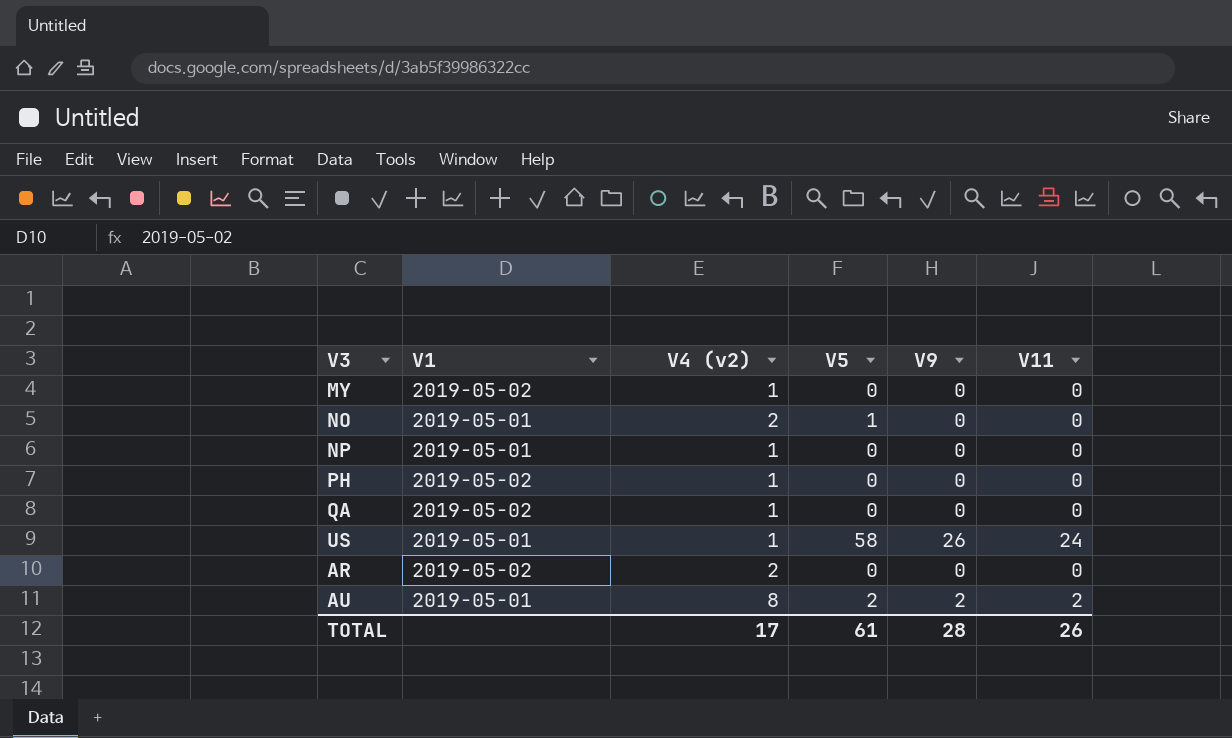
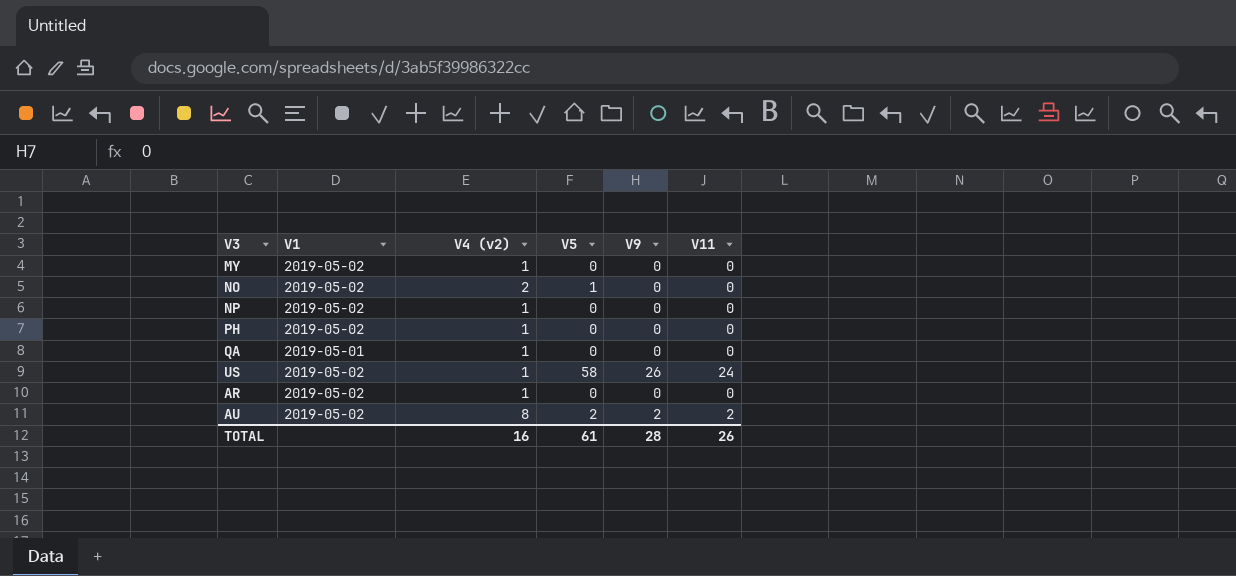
NO | V1: 2019-05-01 -> 2019-05-02
NP | V1: 2019-05-01 -> 2019-05-02
QA | V1: 2019-05-02 -> 2019-05-01
US | V1: 2019-05-01 -> 2019-05-02
AR | V4 (v2): 2 -> 1
AU | V1: 2019-05-01 -> 2019-05-02
TOTAL | V4 (v2): 17 -> 16

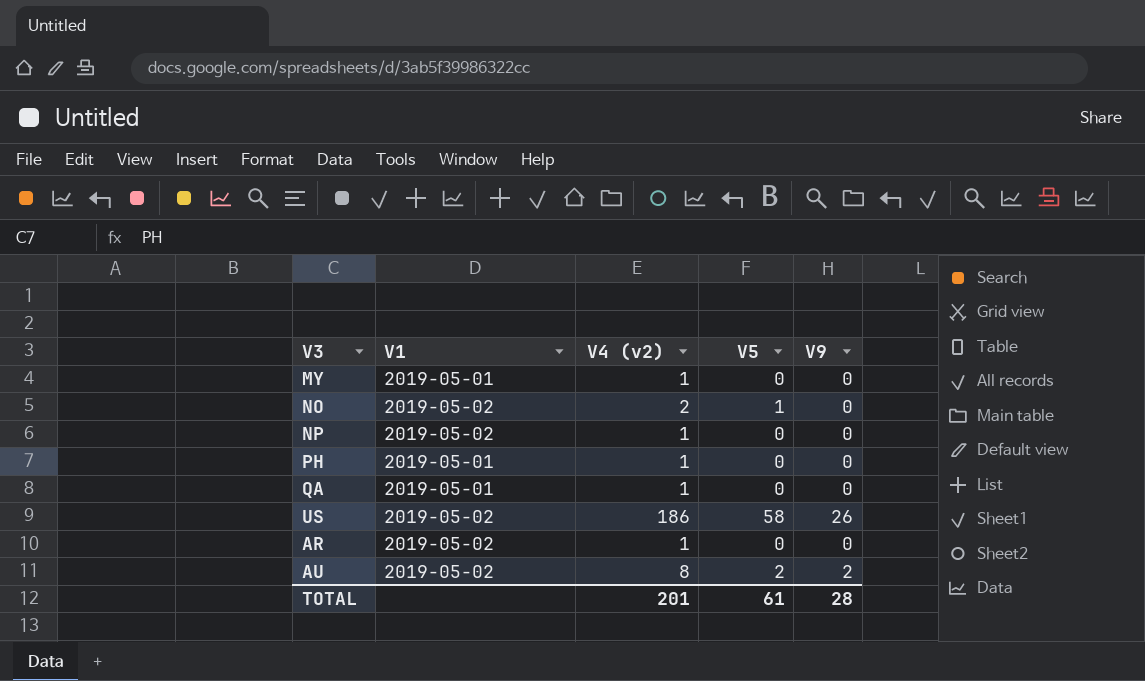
column V11 | position: 6 -> none
MY | V1: 2019-05-02 -> 2019-05-01
PH | V1: 2019-05-02 -> 2019-05-01
US | V4 (v2): 1 -> 186
TOTAL | V4 (v2): 16 -> 201

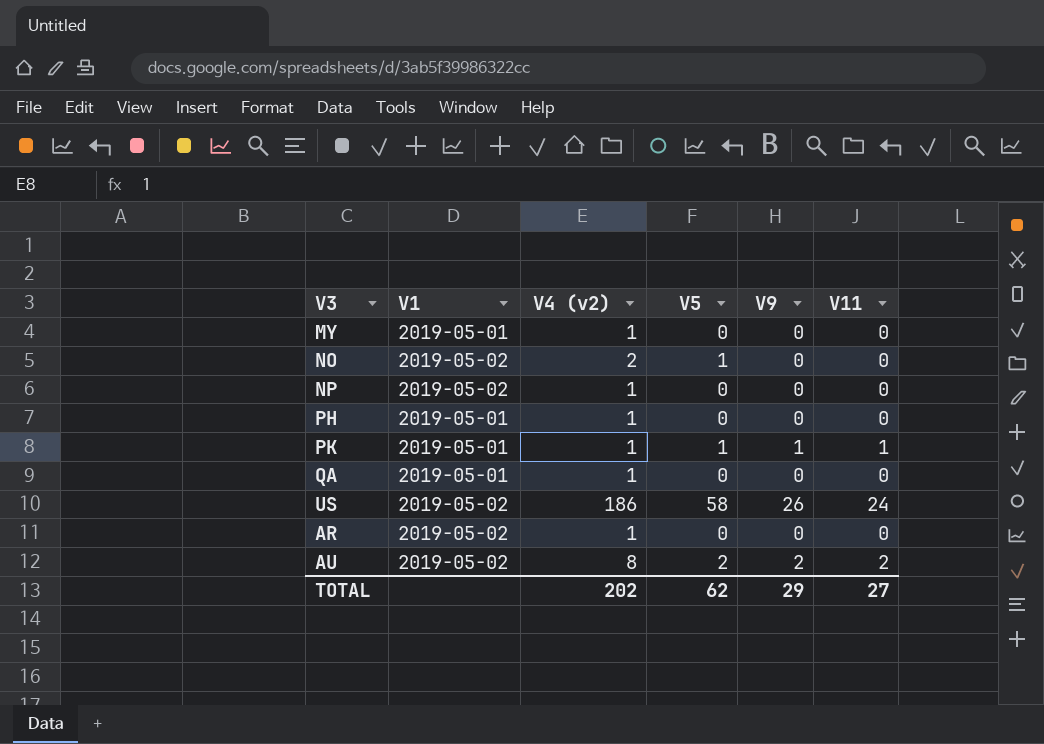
column V11 | position: none -> 6
row PK: none -> 2019-05-01 | 1 | 1 | 1 | 1
TOTAL | V4 (v2): 201 -> 202
TOTAL | V5: 61 -> 62
TOTAL | V9: 28 -> 29

